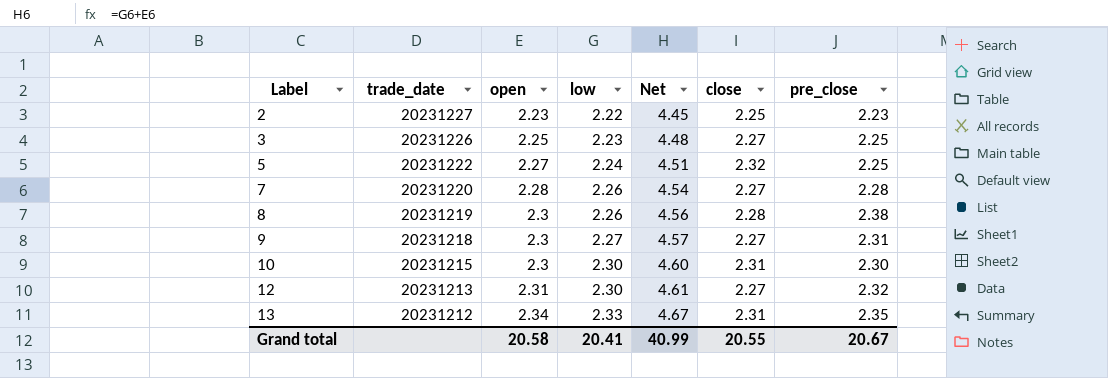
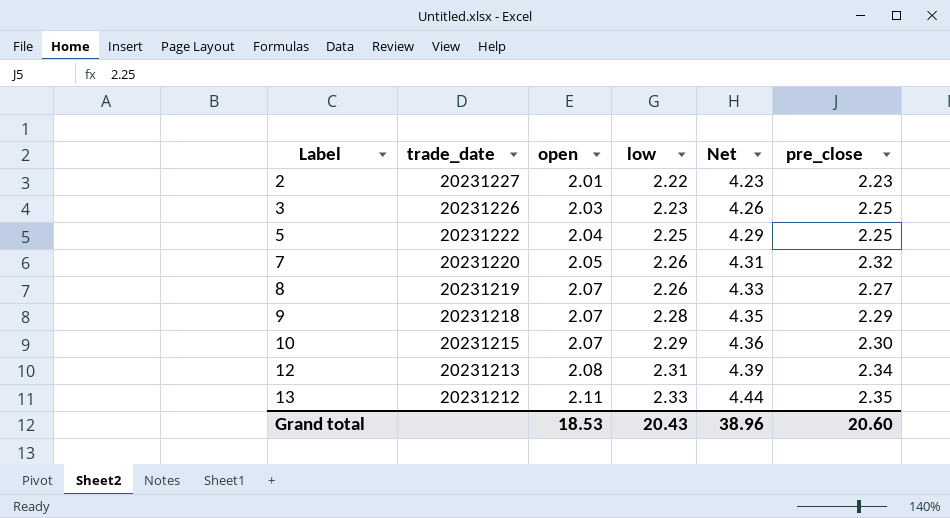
column close | position: 6 -> none
2 | open: 2.23 -> 2.01
2 | Net: 4.45 -> 4.23
3 | open: 2.25 -> 2.03
3 | Net: 4.48 -> 4.26
5 | open: 2.27 -> 2.04
5 | low: 2.24 -> 2.25
5 | Net: 4.51 -> 4.29
7 | open: 2.28 -> 2.05
7 | Net: 4.54 -> 4.31
7 | pre_close: 2.28 -> 2.32
8 | open: 2.3 -> 2.07
8 | Net: 4.56 -> 4.33
8 | pre_close: 2.38 -> 2.27
9 | open: 2.3 -> 2.07
9 | low: 2.27 -> 2.28
9 | Net: 4.57 -> 4.35
9 | pre_close: 2.31 -> 2.29
10 | open: 2.3 -> 2.07
10 | low: 2.30 -> 2.29
10 | Net: 4.60 -> 4.36
12 | open: 2.31 -> 2.08
12 | low: 2.30 -> 2.31
12 | Net: 4.61 -> 4.39
12 | pre_close: 2.32 -> 2.34
13 | open: 2.34 -> 2.11
13 | Net: 4.67 -> 4.44
Grand total | open: 20.58 -> 18.53
Grand total | low: 20.41 -> 20.43
Grand total | Net: 40.99 -> 38.96
Grand total | pre_close: 20.67 -> 20.60

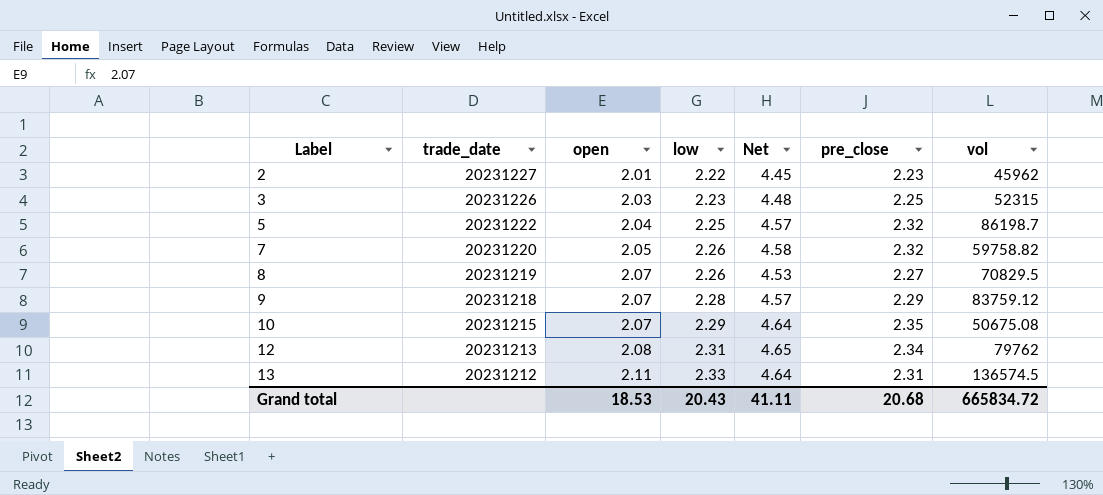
column Net | formula: [open] + [low] -> [low] + [pre_close]
column vol | position: none -> 7
5 | pre_close: 2.25 -> 2.32
10 | pre_close: 2.30 -> 2.35
13 | pre_close: 2.35 -> 2.31
Grand total | Net: 38.96 -> 41.11
Grand total | pre_close: 20.60 -> 20.68

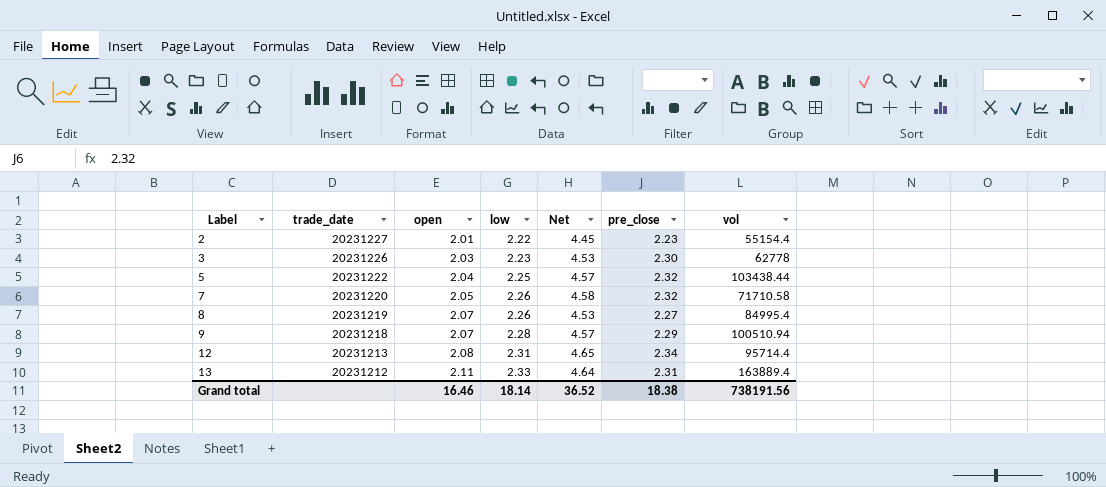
row 10: 20231215 | 2.07 | 2.29 | 4.64 | 2.35 | 50675.08 -> none
2 | vol: 45962 -> 55154.4
3 | Net: 4.48 -> 4.53
3 | pre_close: 2.25 -> 2.30
3 | vol: 52315 -> 62778
5 | vol: 86198.7 -> 103438.44
7 | vol: 59758.82 -> 71710.58
8 | vol: 70829.5 -> 84995.4
9 | vol: 83759.12 -> 100510.94
12 | vol: 79762 -> 95714.4
13 | vol: 136574.5 -> 163889.4
Grand total | open: 18.53 -> 16.46
Grand total | low: 20.43 -> 18.14
Grand total | Net: 41.11 -> 36.52
Grand total | pre_close: 20.68 -> 18.38
Grand total | vol: 665834.72 -> 738191.56

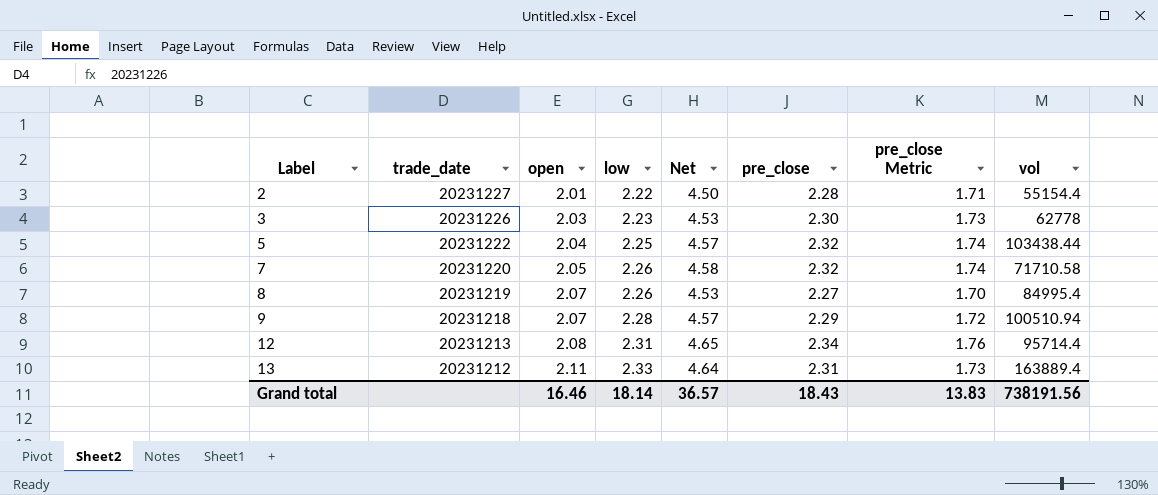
column pre_close Metric | formula: none -> [pre_close] * 0.75
2 | Net: 4.45 -> 4.50
2 | pre_close: 2.23 -> 2.28
Grand total | Net: 36.52 -> 36.57
Grand total | pre_close: 18.38 -> 18.43

